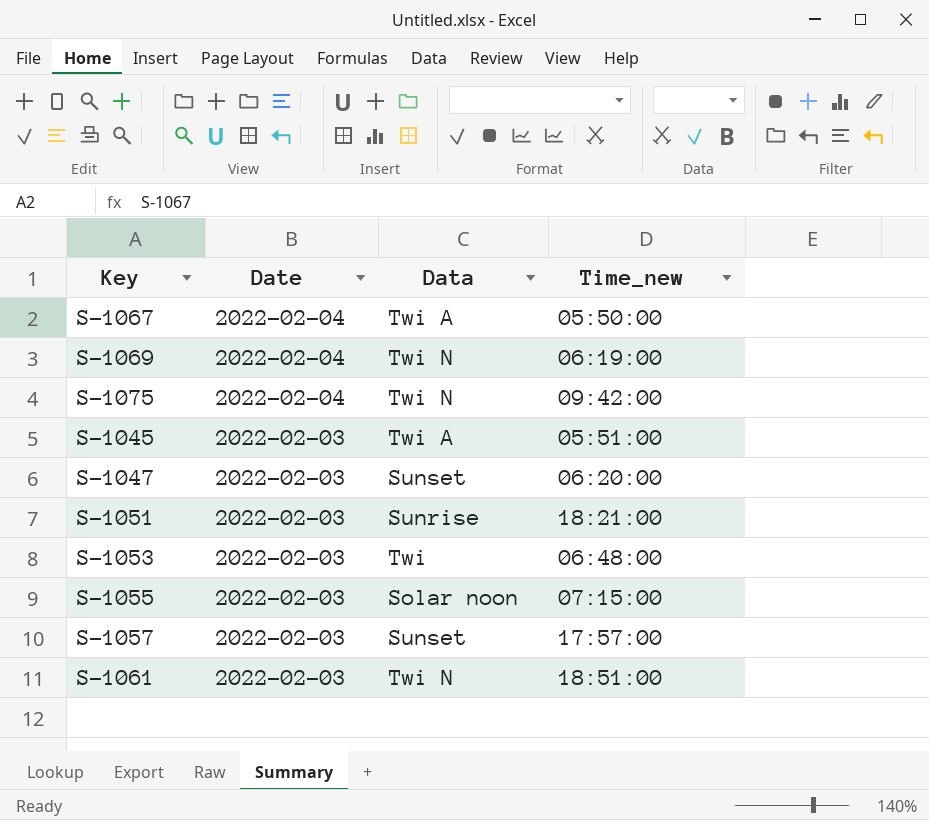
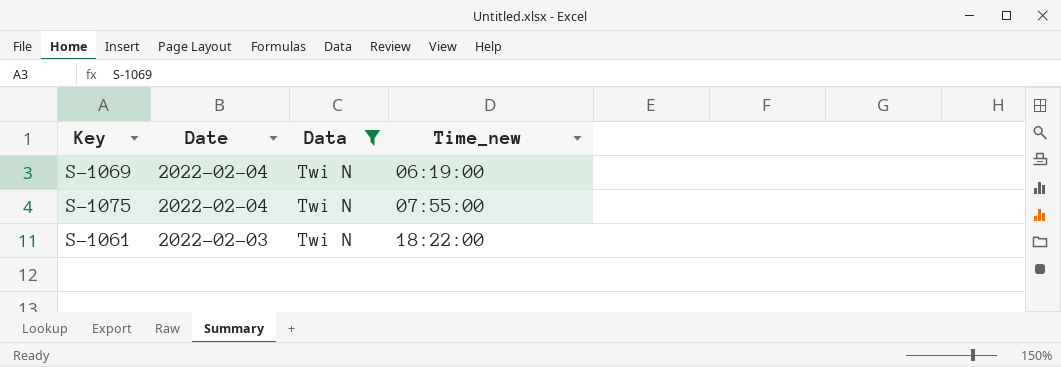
filter: none -> Data = Twi N
S-1075 | Time_new: 09:42:00 -> 07:55:00
S-1061 | Time_new: 18:51:00 -> 18:22:00

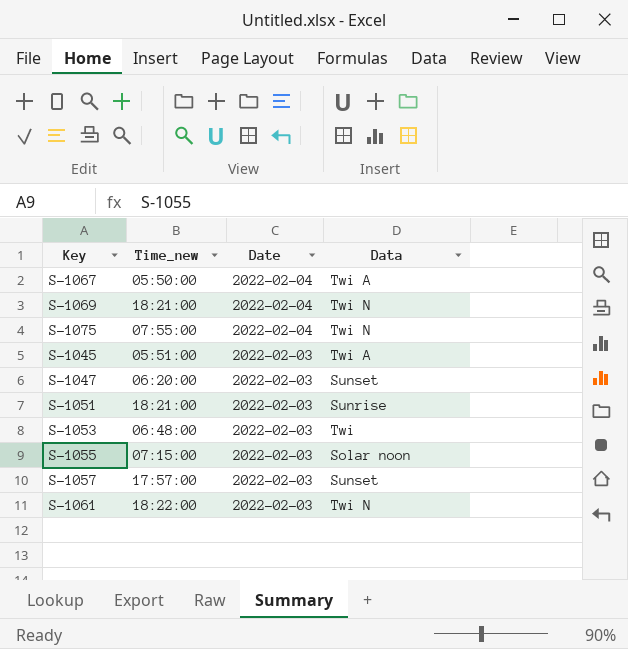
filter: Data = Twi N -> none
column Time_new | position: 4 -> 2
S-1069 | Time_new: 06:19:00 -> 18:21:00

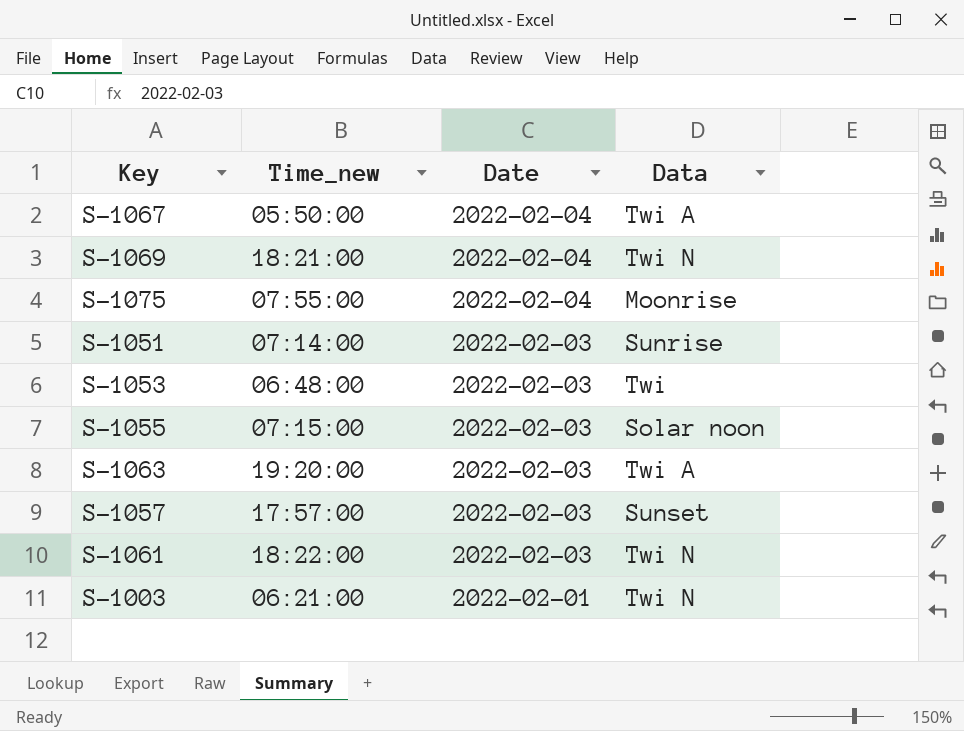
row S-1045: 05:51:00 | 2022-02-03 | Twi A -> none
row S-1047: 06:20:00 | 2022-02-03 | Sunset -> none
S-1075 | Data: Twi N -> Moonrise
S-1051 | Time_new: 18:21:00 -> 07:14:00
row S-1063: none -> 19:20:00 | 2022-02-03 | Twi A
row S-1003: none -> 06:21:00 | 2022-02-01 | Twi N

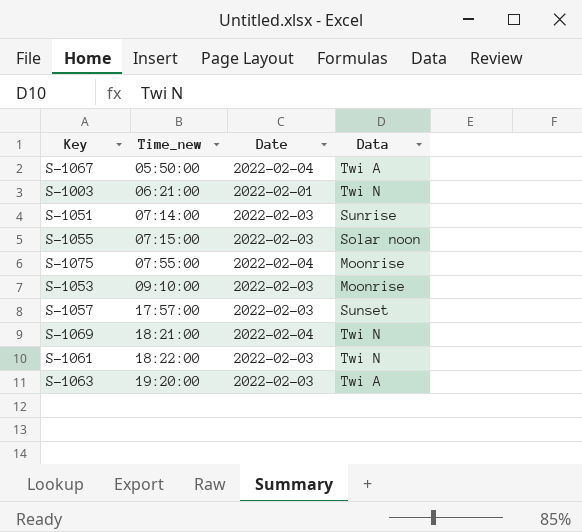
row order: Date descending -> Time_new ascending
S-1053 | Time_new: 06:48:00 -> 09:10:00
S-1053 | Data: Twi -> Moonrise

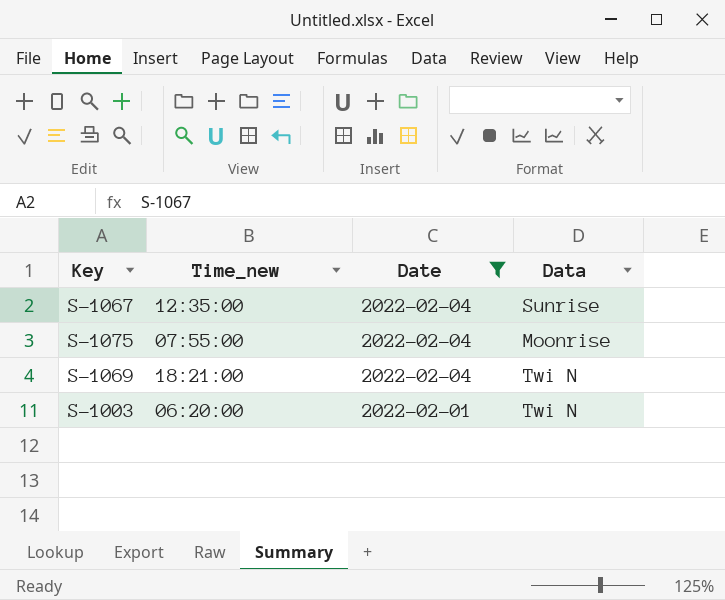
filter: none -> Date != 2022-02-03
row order: Time_new ascending -> Date descending
S-1067 | Time_new: 05:50:00 -> 12:35:00
S-1067 | Data: Twi A -> Sunrise
S-1003 | Time_new: 06:21:00 -> 06:20:00

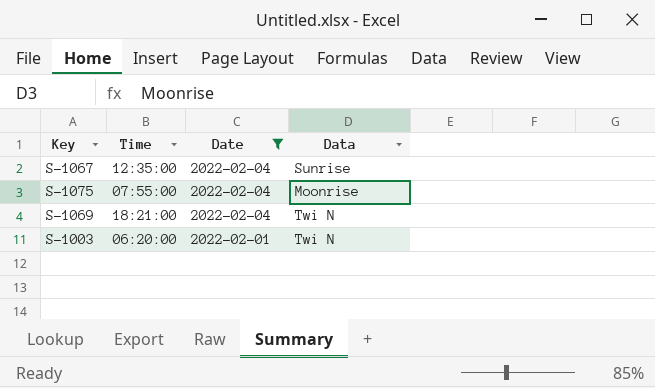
column name: Time_new -> Time

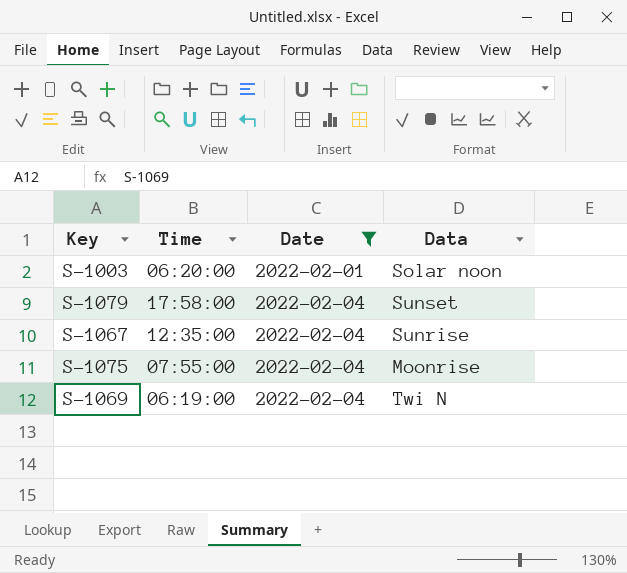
row order: Date descending -> Date ascending
S-1003 | Data: Twi N -> Solar noon
row S-1079: none -> 17:58:00 | 2022-02-04 | Sunset
S-1069 | Time: 18:21:00 -> 06:19:00

